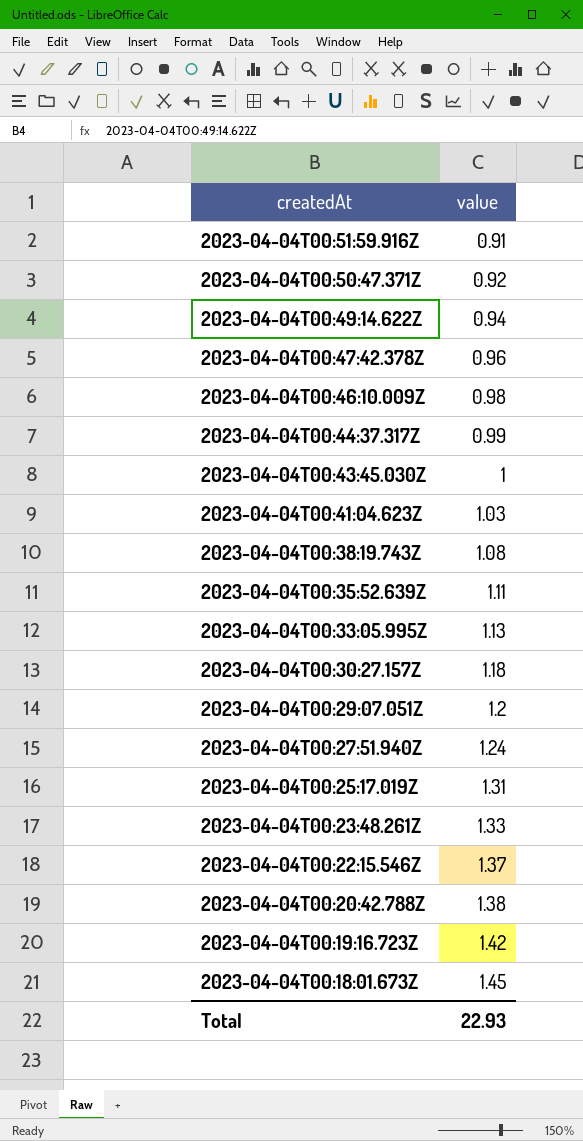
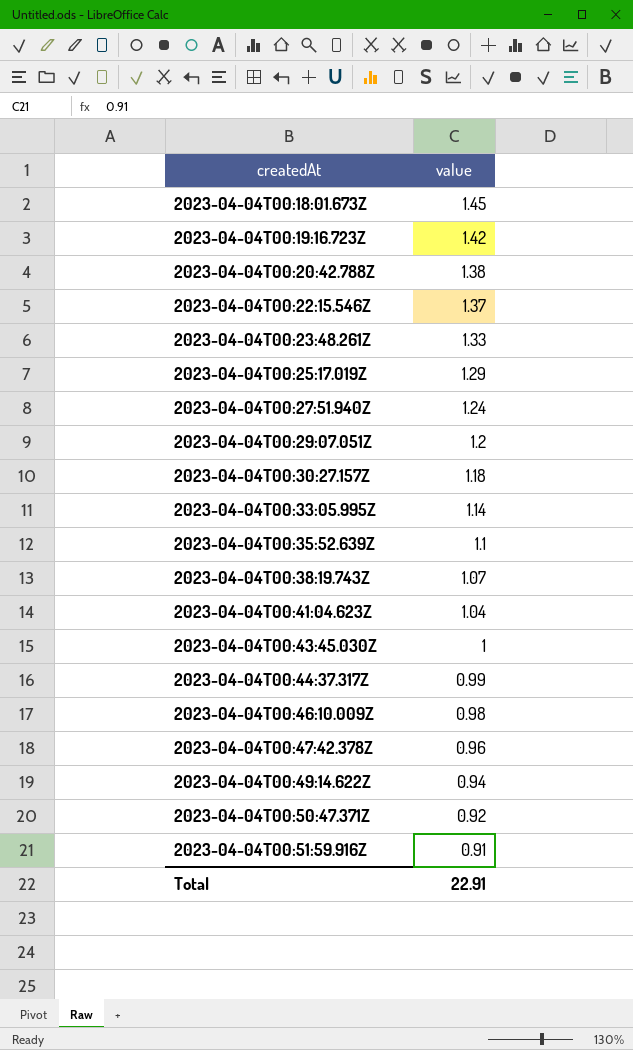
row order: createdAt descending -> createdAt ascending
2023-04-04T00:25:17.019Z | value: 1.31 -> 1.29
2023-04-04T00:33:05.995Z | value: 1.13 -> 1.14
2023-04-04T00:35:52.639Z | value: 1.11 -> 1.1
2023-04-04T00:38:19.743Z | value: 1.08 -> 1.07
2023-04-04T00:41:04.623Z | value: 1.03 -> 1.04
Total | value: 22.93 -> 22.91

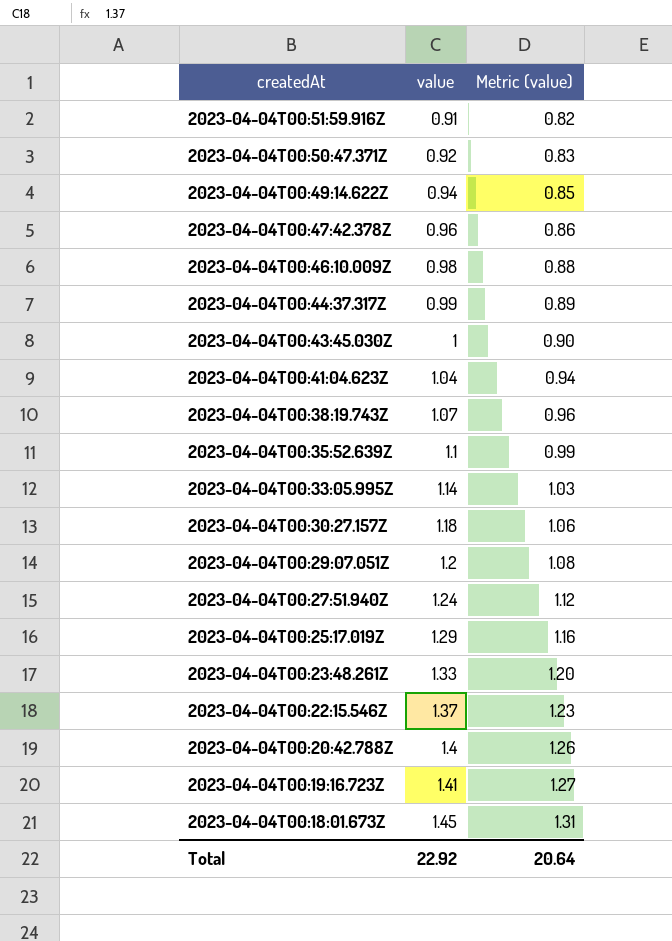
row order: createdAt ascending -> createdAt descending
column Metric (value) | formula: none -> [value] * 0.9
2023-04-04T00:20:42.788Z | value: 1.38 -> 1.4
2023-04-04T00:19:16.723Z | value: 1.42 -> 1.41
Total | value: 22.91 -> 22.92

